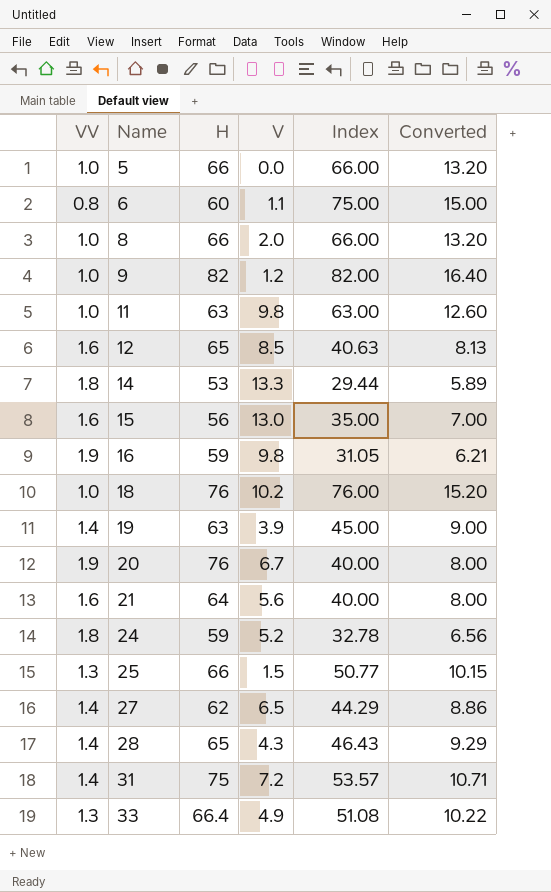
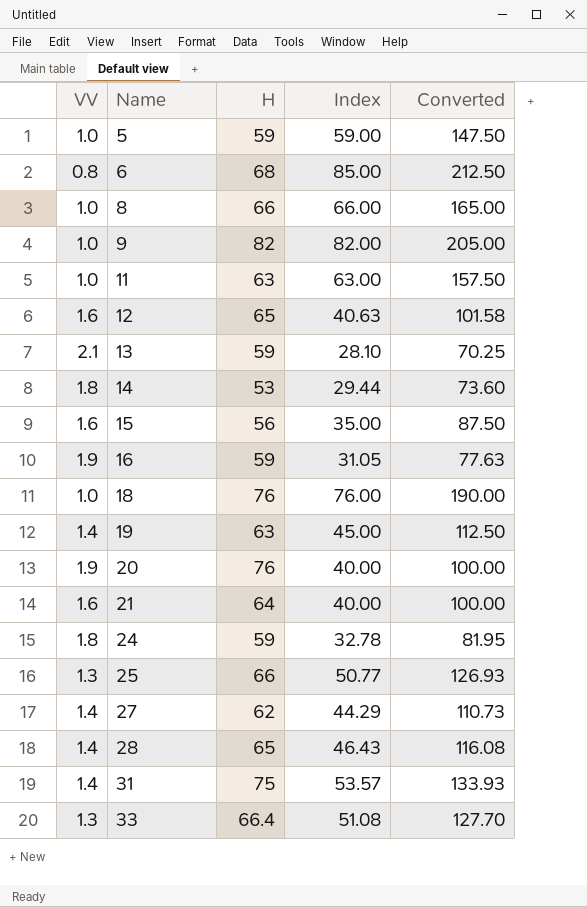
column V | position: 4 -> none
column Converted | formula: [Index] * 0.2 -> [Index] * 2.5
5 | H: 66 -> 59
5 | Index: 66.00 -> 59.00
6 | H: 60 -> 68
6 | Index: 75.00 -> 85.00
row 13: none -> 2.1 | 59 | 28.10 | 70.25

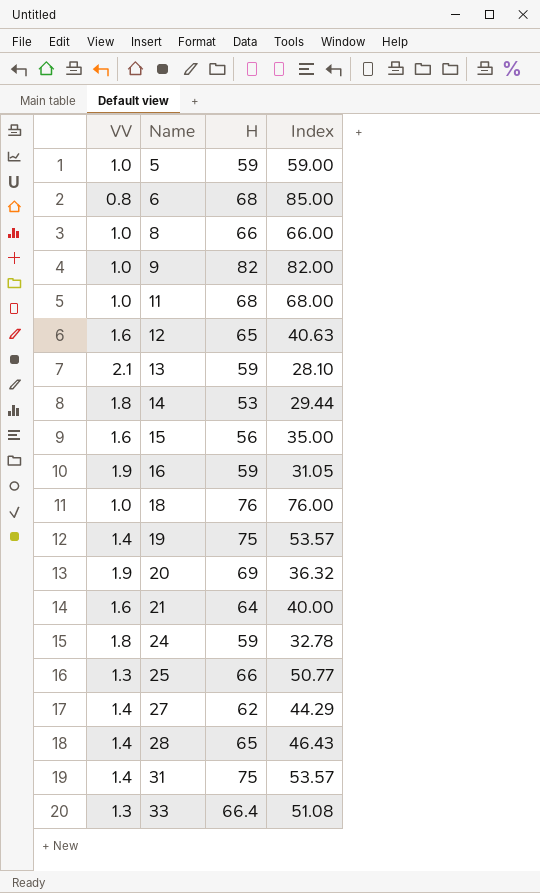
column Converted | formula: [Index] * 2.5 -> none
11 | H: 63 -> 68
11 | Index: 63.00 -> 68.00
19 | H: 63 -> 75
19 | Index: 45.00 -> 53.57
20 | H: 76 -> 69
20 | Index: 40.00 -> 36.32

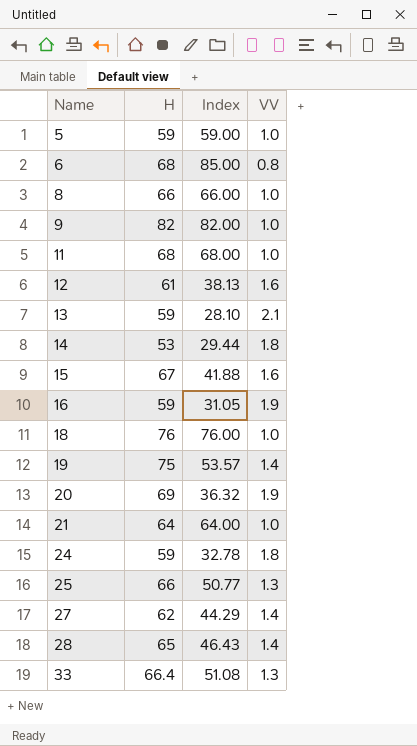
column VV | position: 1 -> 4
row 31: 1.4 | 75 | 53.57 -> none
12 | H: 65 -> 61
12 | Index: 40.63 -> 38.13
15 | H: 56 -> 67
15 | Index: 35.00 -> 41.88
21 | Index: 40.00 -> 64.00
21 | VV: 1.6 -> 1.0

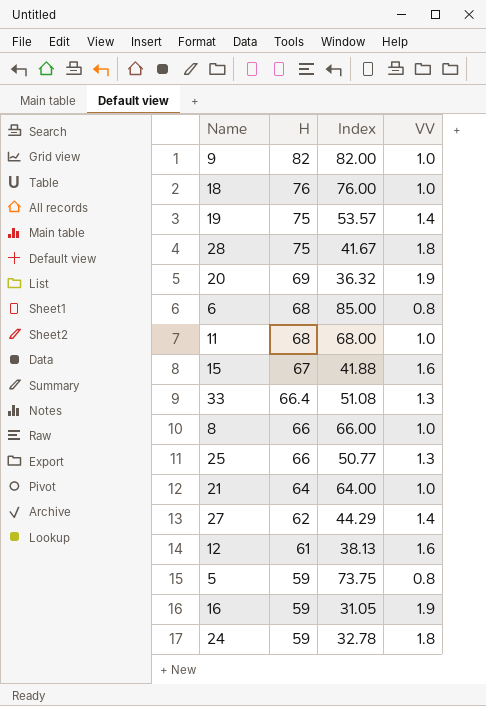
row order: Name ascending -> H descending
row 13: 59 | 28.10 | 2.1 -> none
row 14: 53 | 29.44 | 1.8 -> none
28 | H: 65 -> 75
28 | Index: 46.43 -> 41.67
28 | VV: 1.4 -> 1.8
5 | Index: 59.00 -> 73.75
5 | VV: 1.0 -> 0.8

